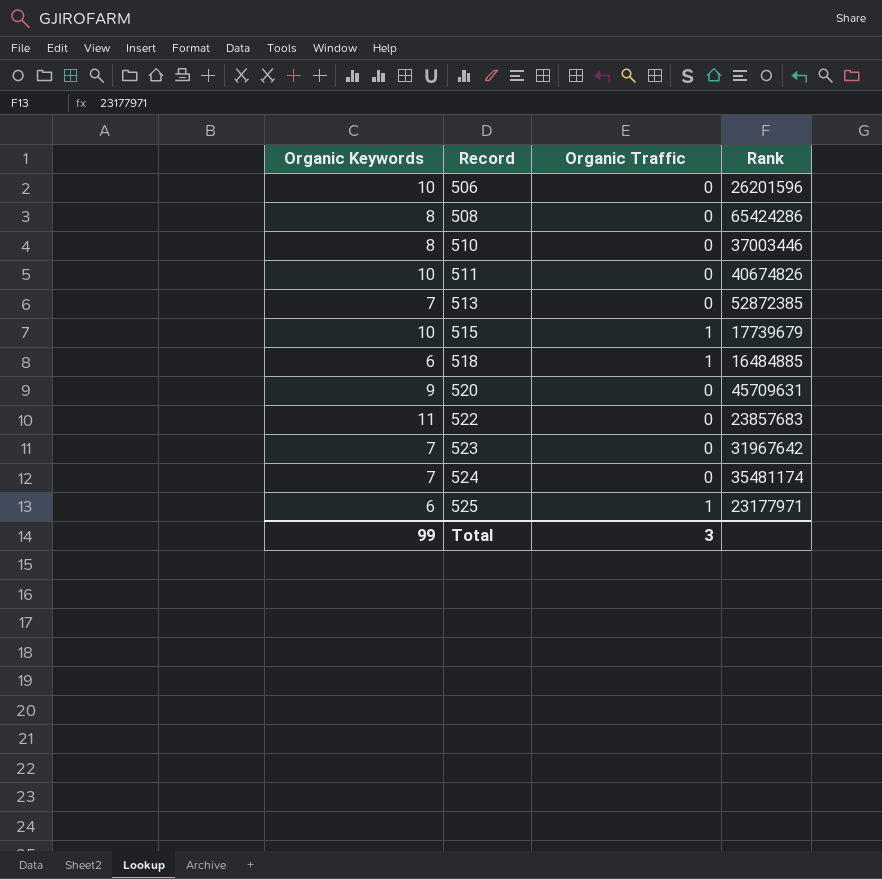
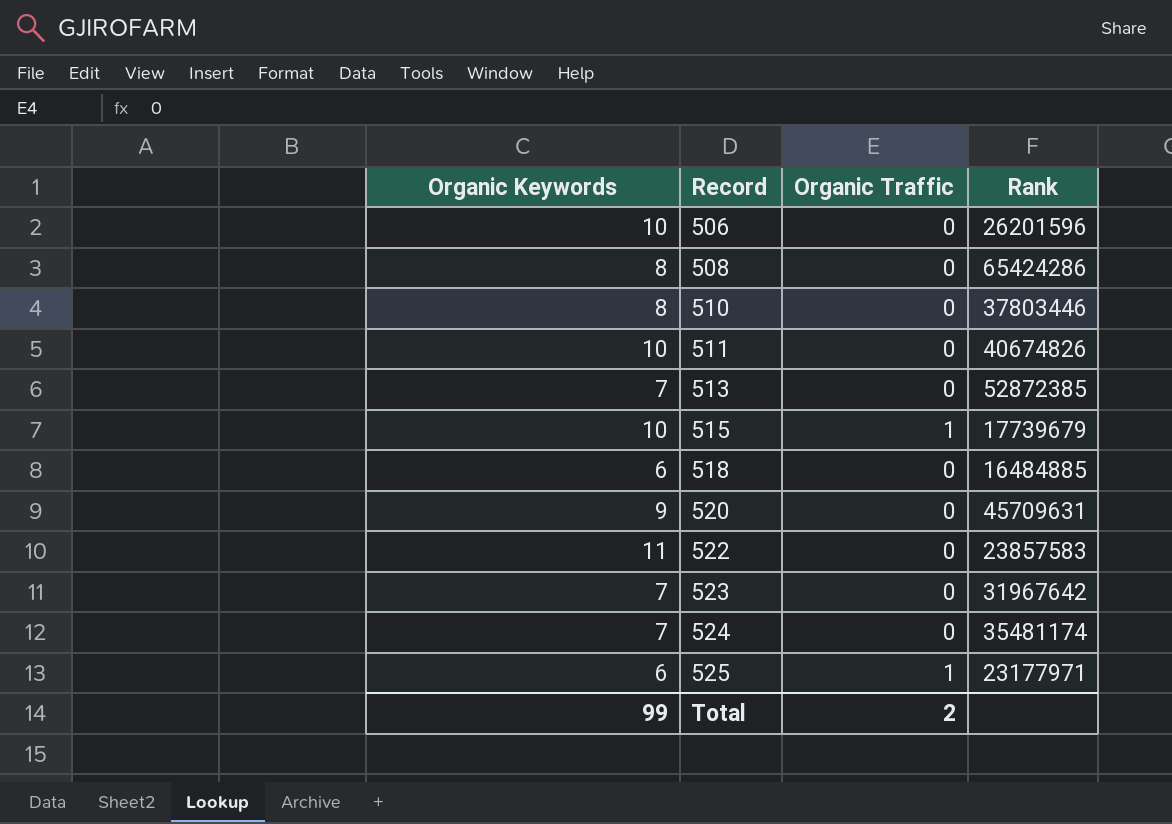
510 | Rank: 37003446 -> 37803446
518 | Organic Traffic: 1 -> 0
522 | Rank: 23857683 -> 23857583
Total | Organic Traffic: 3 -> 2

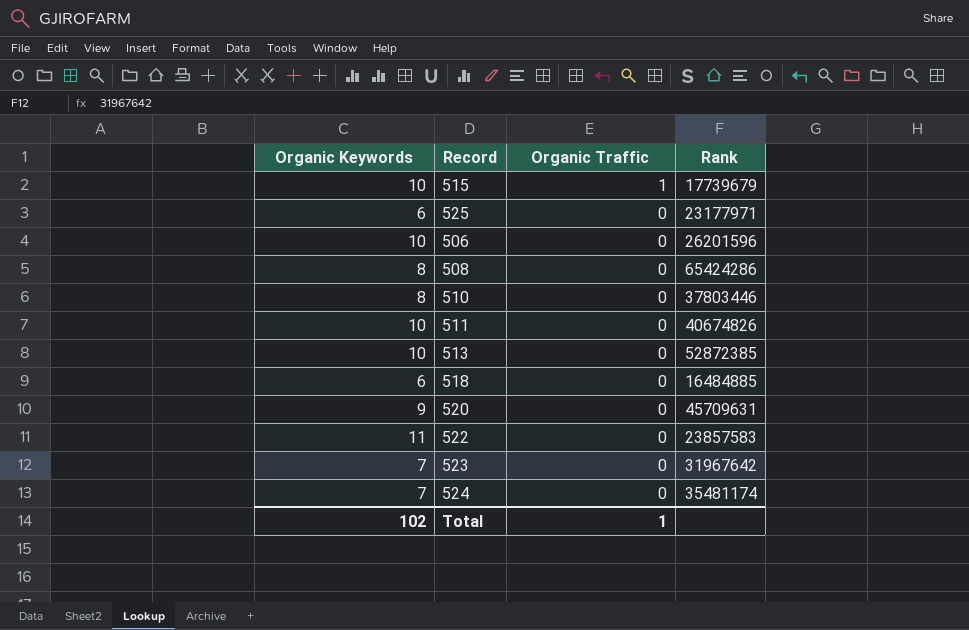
row order: Record ascending -> Organic Traffic descending
525 | Organic Traffic: 1 -> 0
513 | Organic Keywords: 7 -> 10
Total | Organic Keywords: 99 -> 102
Total | Organic Traffic: 2 -> 1

